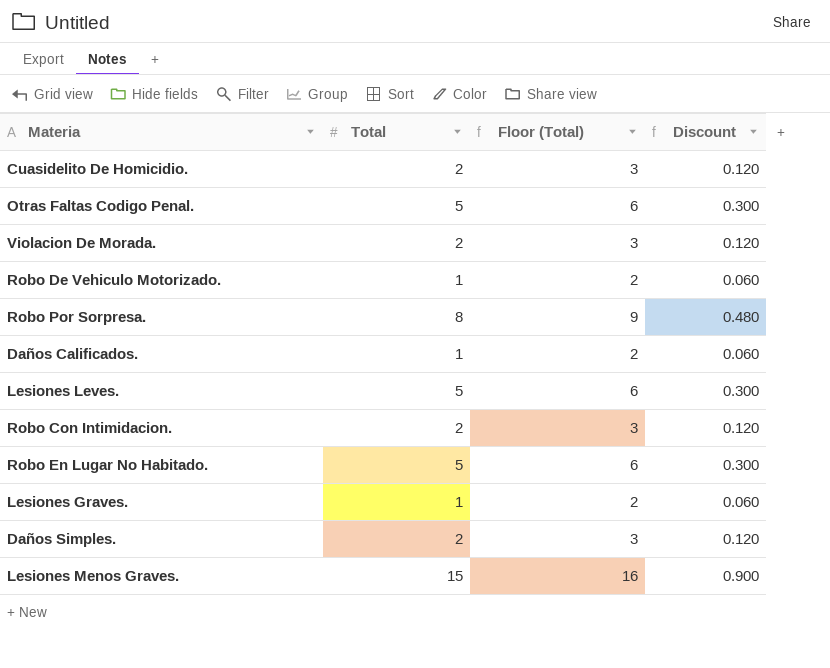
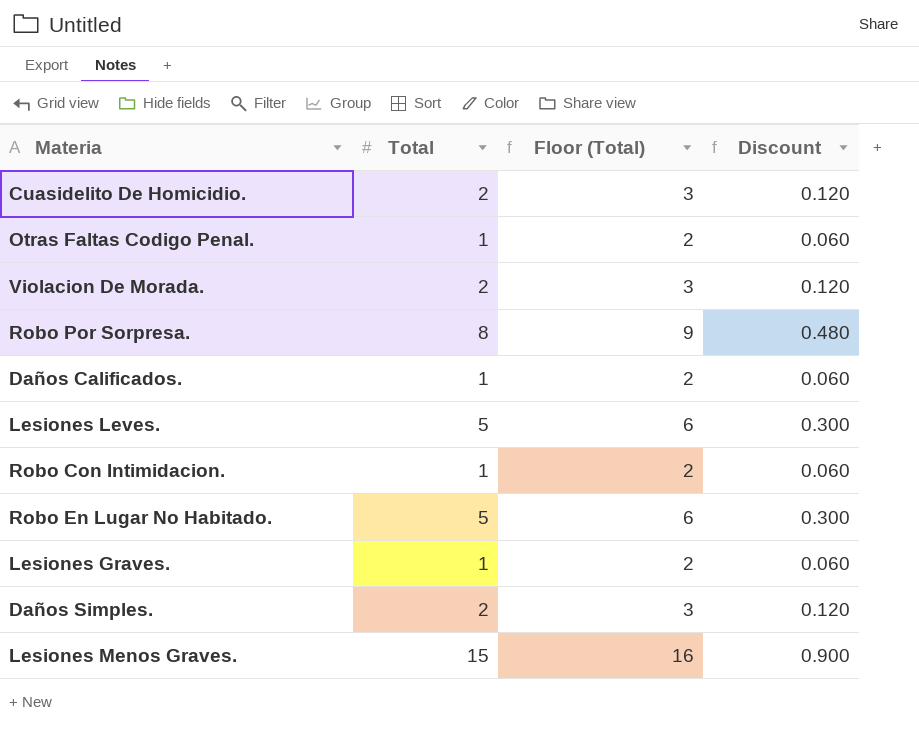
row Robo De Vehiculo Motorizado.: 1 | 2 | 0.060 -> none
Otras Faltas Codigo Penal. | Total: 5 -> 1
Otras Faltas Codigo Penal. | Floor (Total): 6 -> 2
Otras Faltas Codigo Penal. | Discount: 0.300 -> 0.060
Robo Con Intimidacion. | Total: 2 -> 1
Robo Con Intimidacion. | Floor (Total): 3 -> 2
Robo Con Intimidacion. | Discount: 0.120 -> 0.060

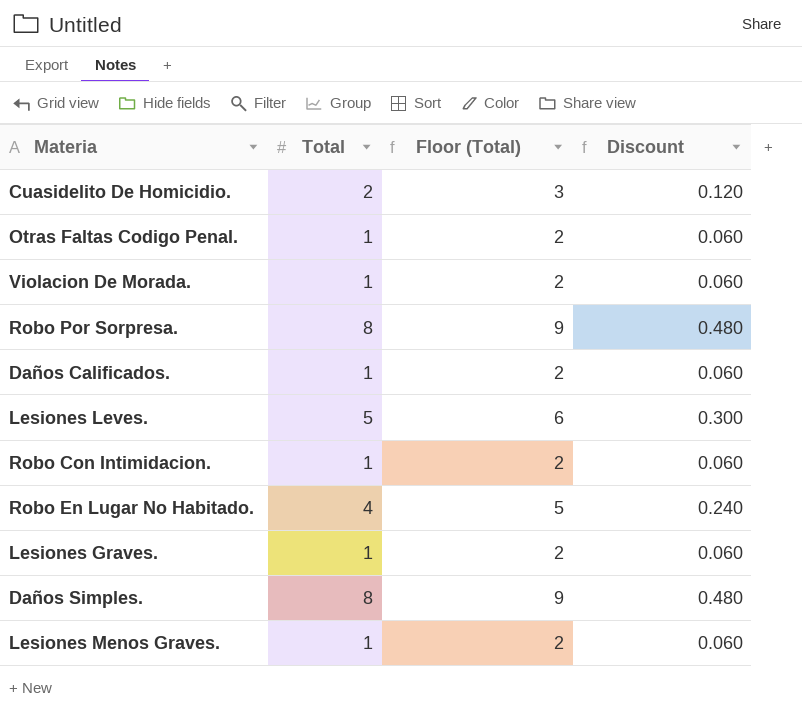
Violacion De Morada. | Total: 2 -> 1
Violacion De Morada. | Floor (Total): 3 -> 2
Violacion De Morada. | Discount: 0.120 -> 0.060
Robo En Lugar No Habitado. | Total: 5 -> 4
Robo En Lugar No Habitado. | Floor (Total): 6 -> 5
Robo En Lugar No Habitado. | Discount: 0.300 -> 0.240
Daños Simples. | Total: 2 -> 8
Daños Simples. | Floor (Total): 3 -> 9
Daños Simples. | Discount: 0.120 -> 0.480
Lesiones Menos Graves. | Total: 15 -> 1
Lesiones Menos Graves. | Floor (Total): 16 -> 2
Lesiones Menos Graves. | Discount: 0.900 -> 0.060

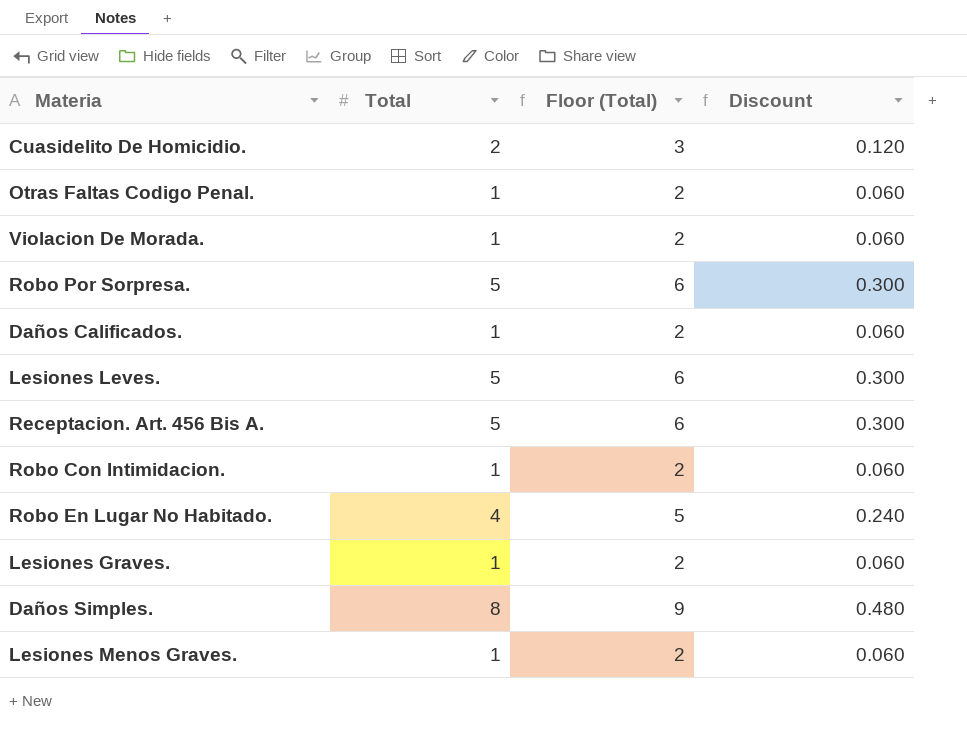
Robo Por Sorpresa. | Total: 8 -> 5
Robo Por Sorpresa. | Floor (Total): 9 -> 6
Robo Por Sorpresa. | Discount: 0.480 -> 0.300
row Receptacion. Art. 456 Bis A.: none -> 5 | 6 | 0.300

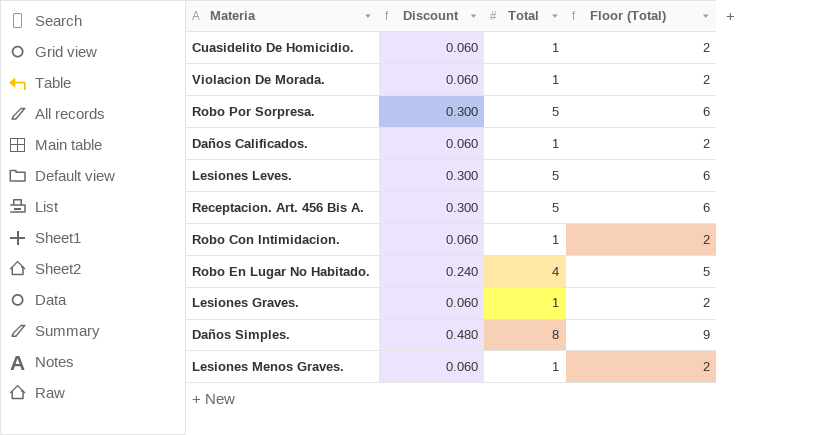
column Discount | position: 4 -> 2
row Otras Faltas Codigo Penal.: 1 | 2 | 0.060 -> none
Cuasidelito De Homicidio. | Discount: 0.120 -> 0.060
Cuasidelito De Homicidio. | Total: 2 -> 1
Cuasidelito De Homicidio. | Floor (Total): 3 -> 2

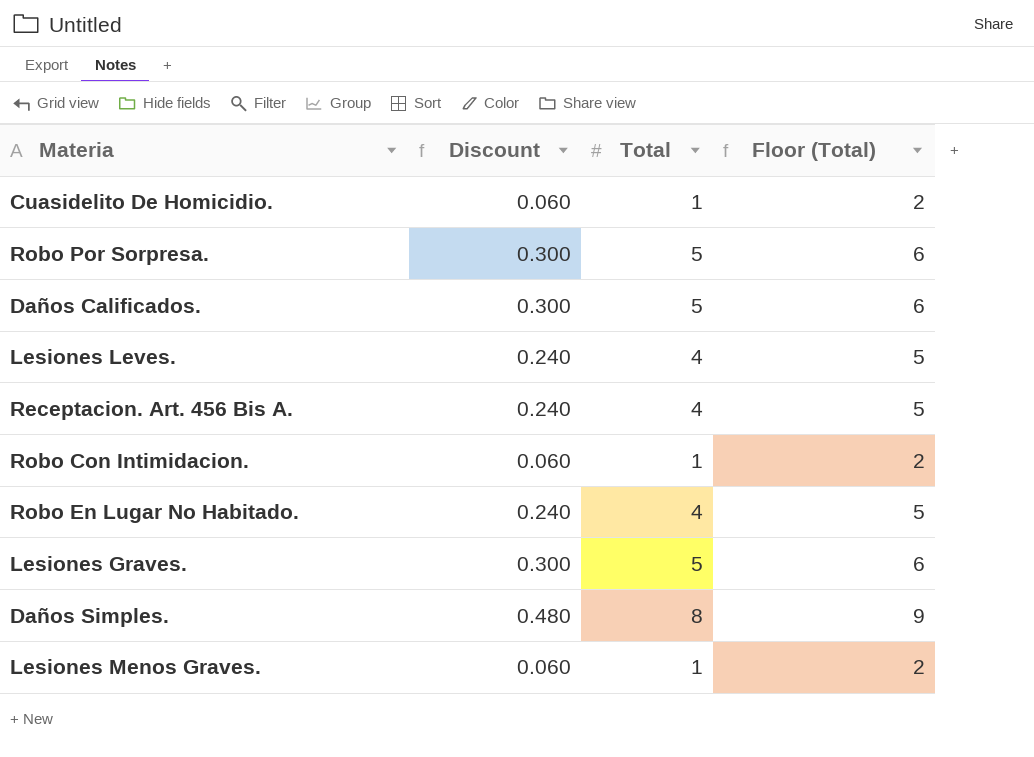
row Violacion De Morada.: 0.060 | 1 | 2 -> none
Daños Calificados. | Discount: 0.060 -> 0.300
Daños Calificados. | Total: 1 -> 5
Daños Calificados. | Floor (Total): 2 -> 6
Lesiones Leves. | Discount: 0.300 -> 0.240
Lesiones Leves. | Total: 5 -> 4
Lesiones Leves. | Floor (Total): 6 -> 5
Receptacion. Art. 456 Bis A. | Discount: 0.300 -> 0.240
Receptacion. Art. 456 Bis A. | Total: 5 -> 4
Receptacion. Art. 456 Bis A. | Floor (Total): 6 -> 5
Lesiones Graves. | Discount: 0.060 -> 0.300
Lesiones Graves. | Total: 1 -> 5
Lesiones Graves. | Floor (Total): 2 -> 6

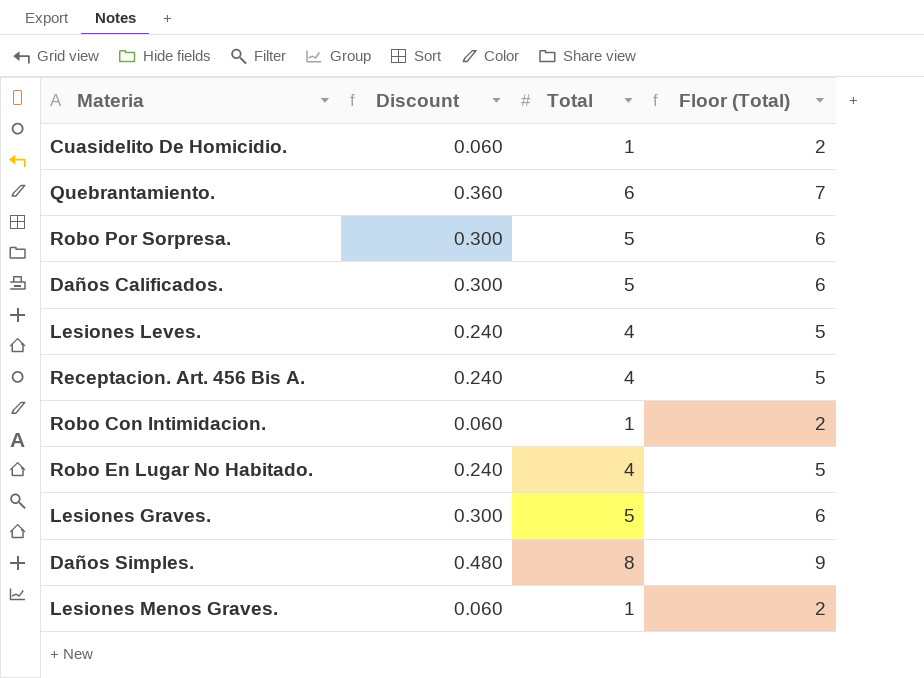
row Quebrantamiento.: none -> 0.360 | 6 | 7

